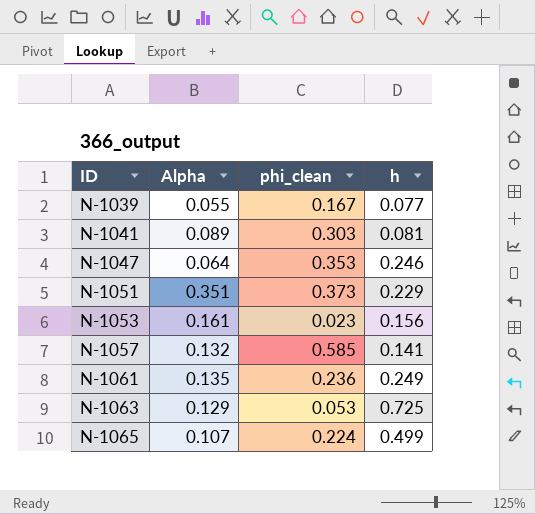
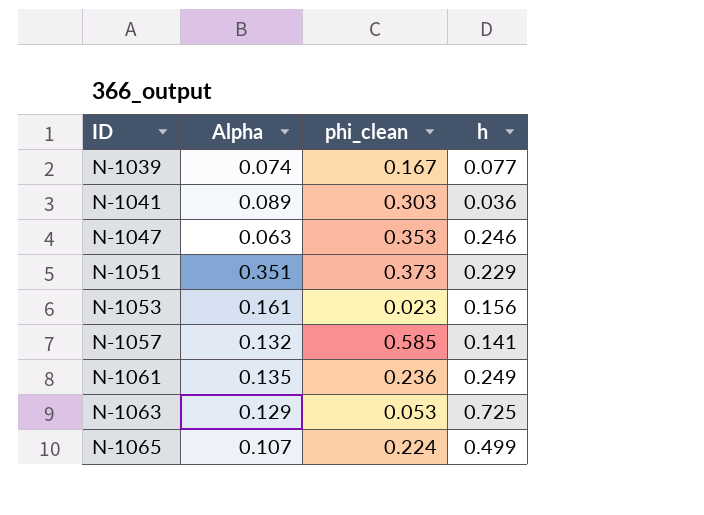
N-1039 | Alpha: 0.055 -> 0.074
N-1041 | h: 0.081 -> 0.036
N-1047 | Alpha: 0.064 -> 0.063

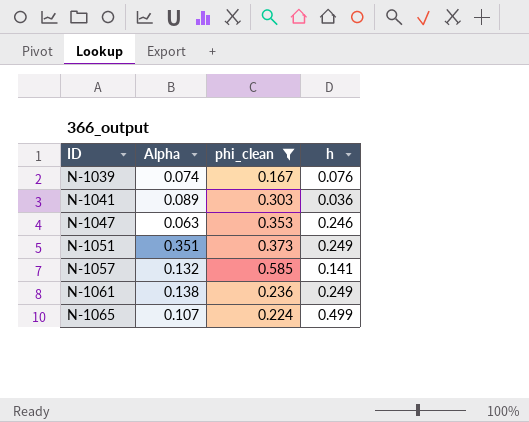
filter: none -> phi_clean >= 0.167
N-1039 | h: 0.077 -> 0.076
N-1051 | h: 0.229 -> 0.249
N-1061 | Alpha: 0.135 -> 0.138

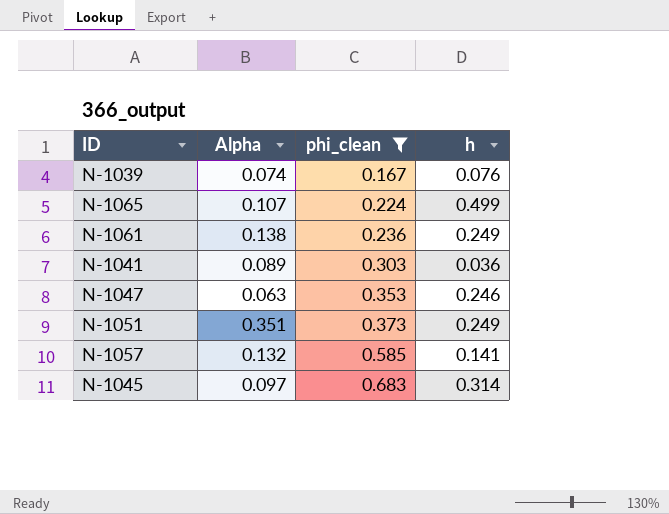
row order: ID ascending -> phi_clean ascending
row N-1045: none -> 0.097 | 0.683 | 0.314

